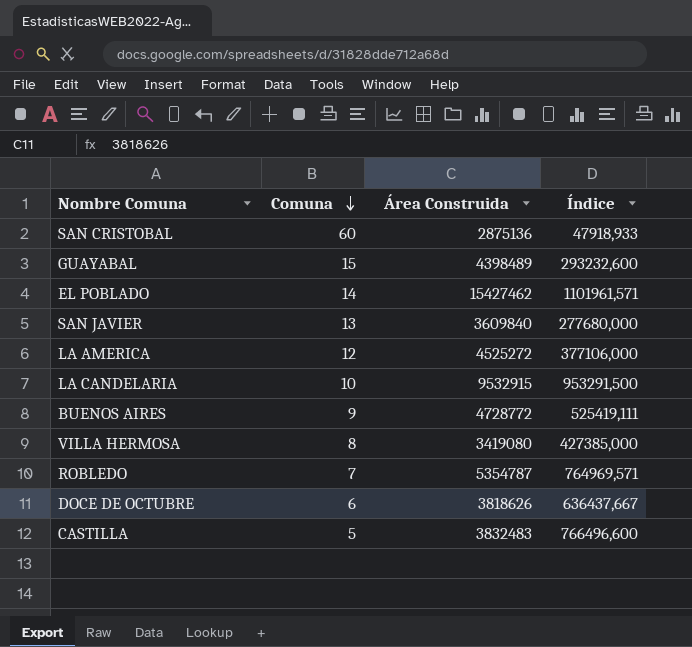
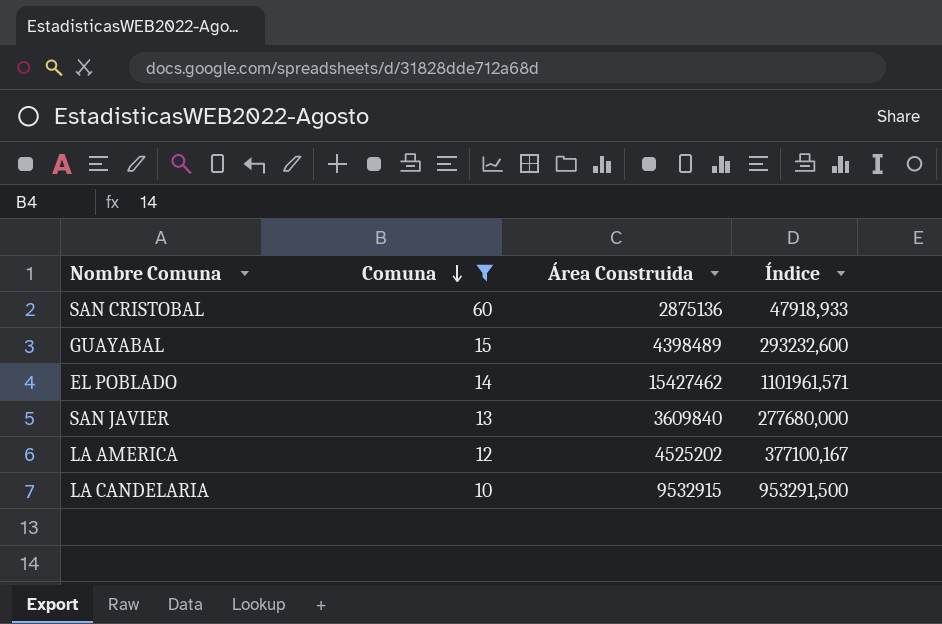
filter: none -> Comuna >= 10
LA AMERICA | Área Construida: 4525272 -> 4525202
LA AMERICA | Índice: 377106,000 -> 377100,167

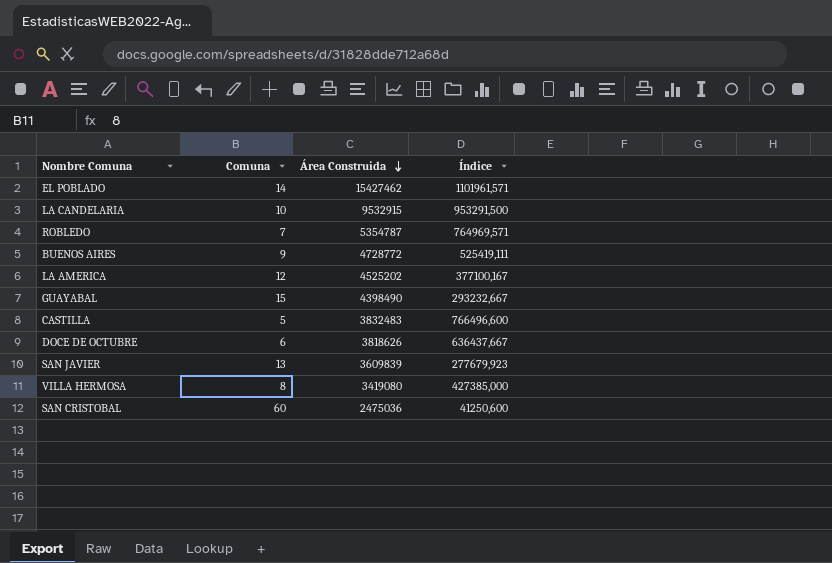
filter: Comuna >= 10 -> none
row order: Comuna descending -> Área Construida descending
GUAYABAL | Área Construida: 4398489 -> 4398490
GUAYABAL | Índice: 293232,600 -> 293232,667
SAN JAVIER | Área Construida: 3609840 -> 3609839
SAN JAVIER | Índice: 277680,000 -> 277679,923
SAN CRISTOBAL | Área Construida: 2875136 -> 2475036
SAN CRISTOBAL | Índice: 47918,933 -> 41250,600

